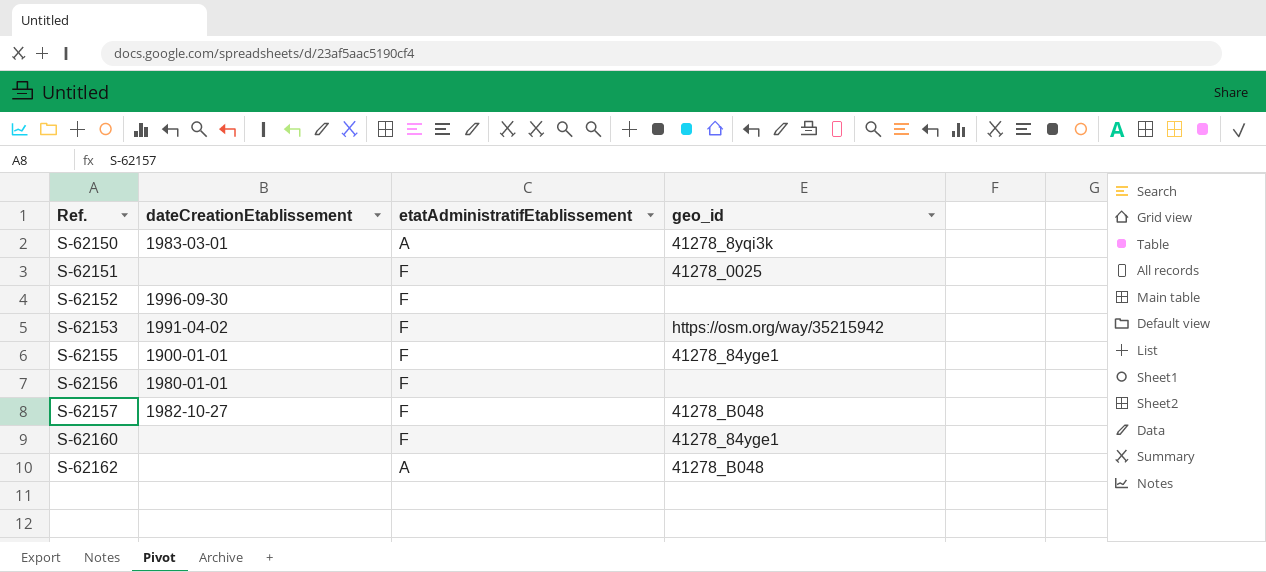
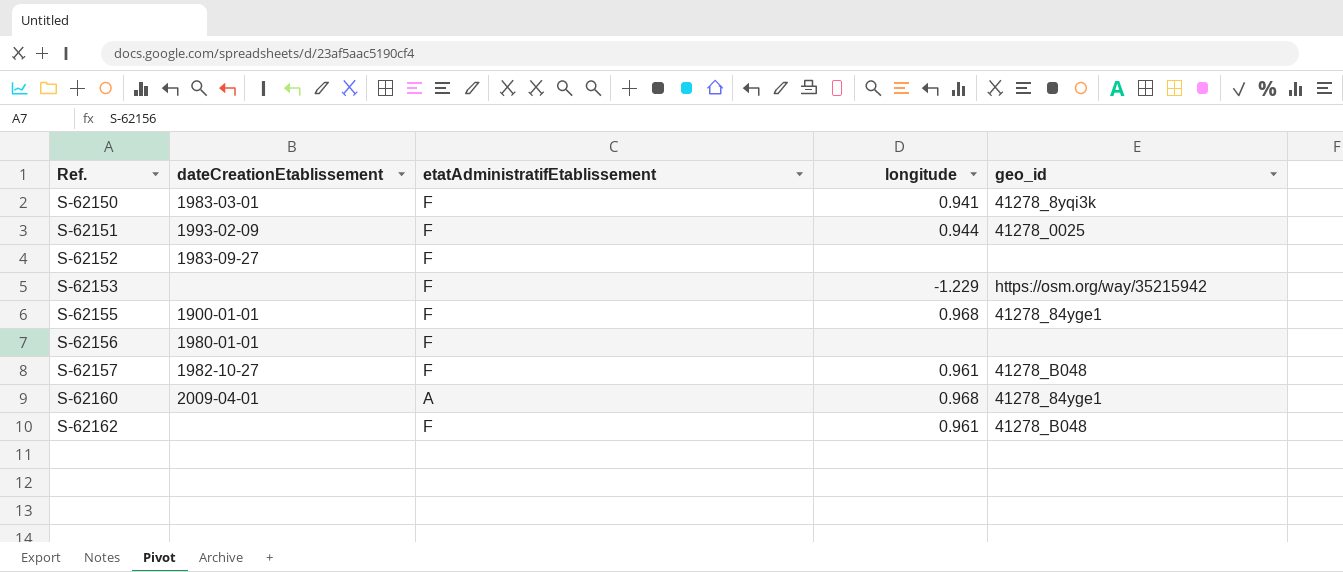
column longitude | position: none -> 4
S-62150 | etatAdministratifEtablissement: A -> F
S-62151 | dateCreationEtablissement: none -> 1993-02-09
S-62152 | dateCreationEtablissement: 1996-09-30 -> 1983-09-27
S-62153 | dateCreationEtablissement: 1991-04-02 -> none
S-62160 | dateCreationEtablissement: none -> 2009-04-01
S-62160 | etatAdministratifEtablissement: F -> A
S-62162 | etatAdministratifEtablissement: A -> F

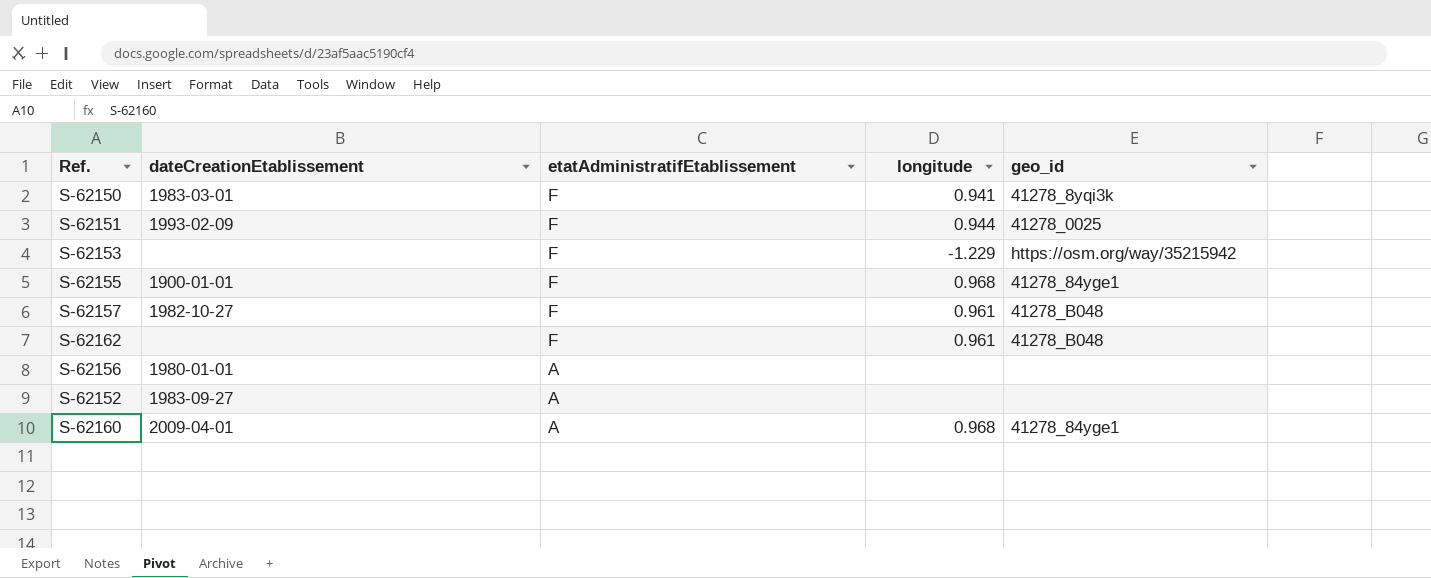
row order: Ref. ascending -> etatAdministratifEtablissement descending
S-62156 | etatAdministratifEtablissement: F -> A
S-62152 | etatAdministratifEtablissement: F -> A

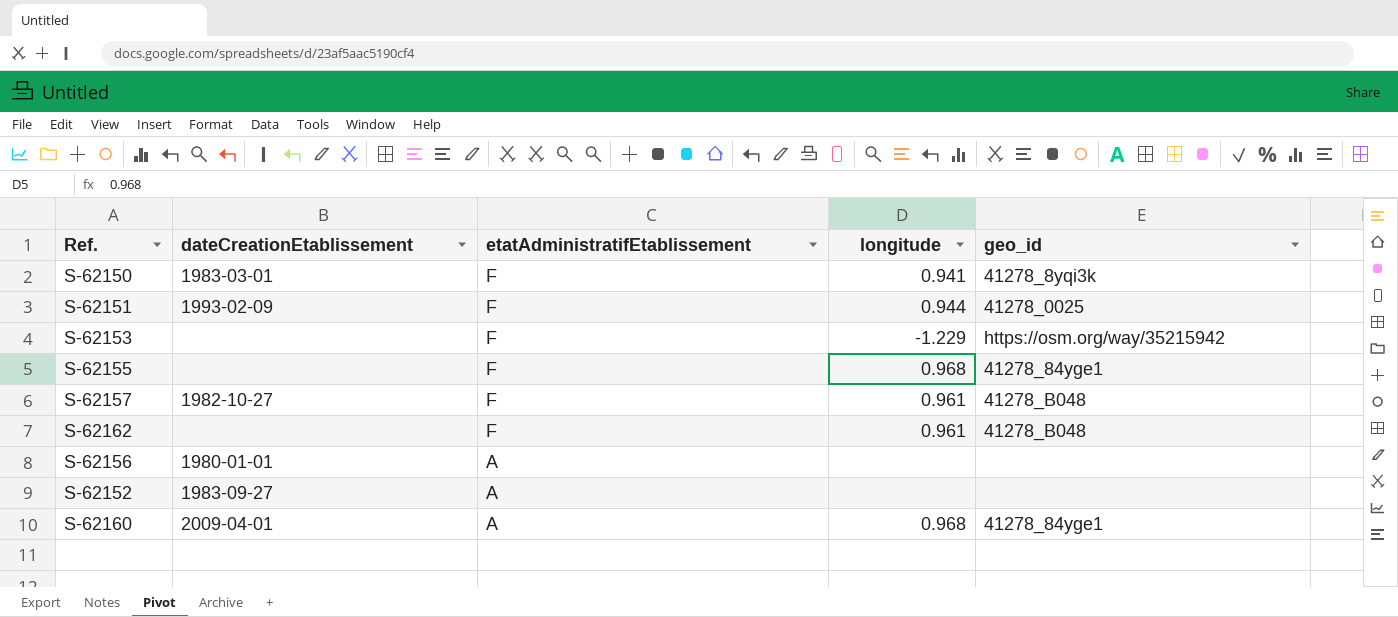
S-62155 | dateCreationEtablissement: 1900-01-01 -> none

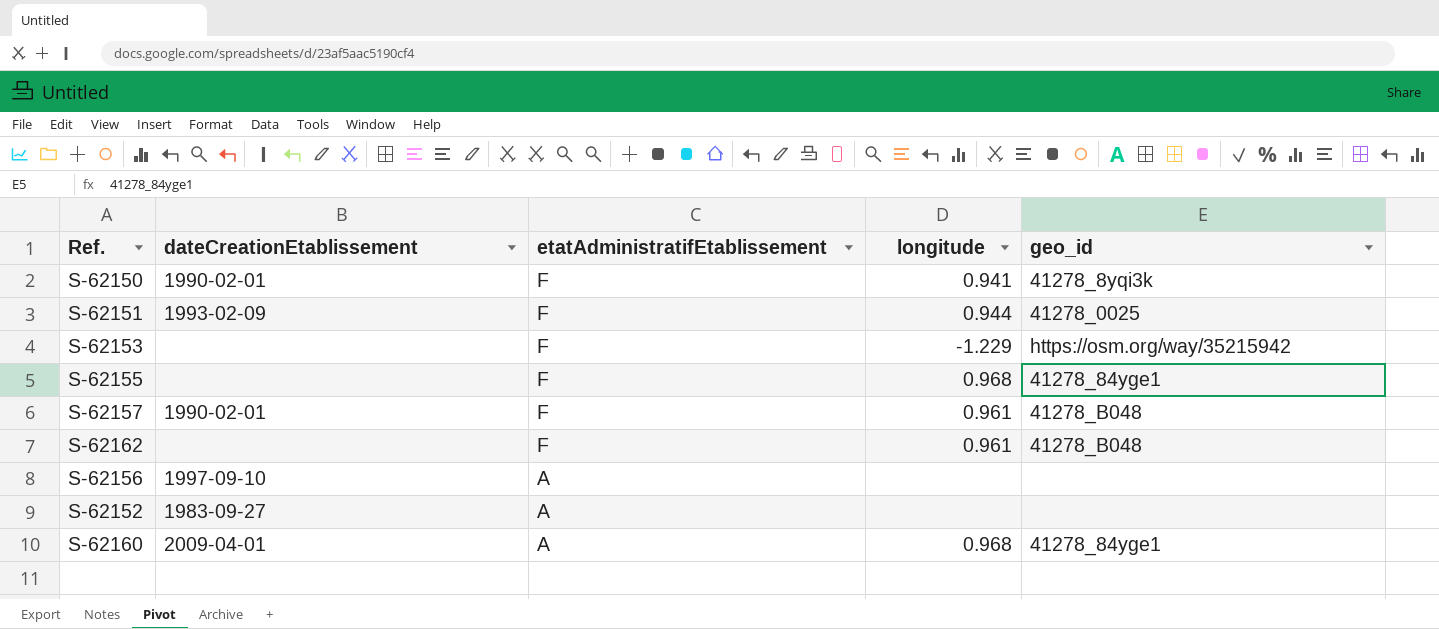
S-62150 | dateCreationEtablissement: 1983-03-01 -> 1990-02-01
S-62157 | dateCreationEtablissement: 1982-10-27 -> 1990-02-01
S-62156 | dateCreationEtablissement: 1980-01-01 -> 1997-09-10

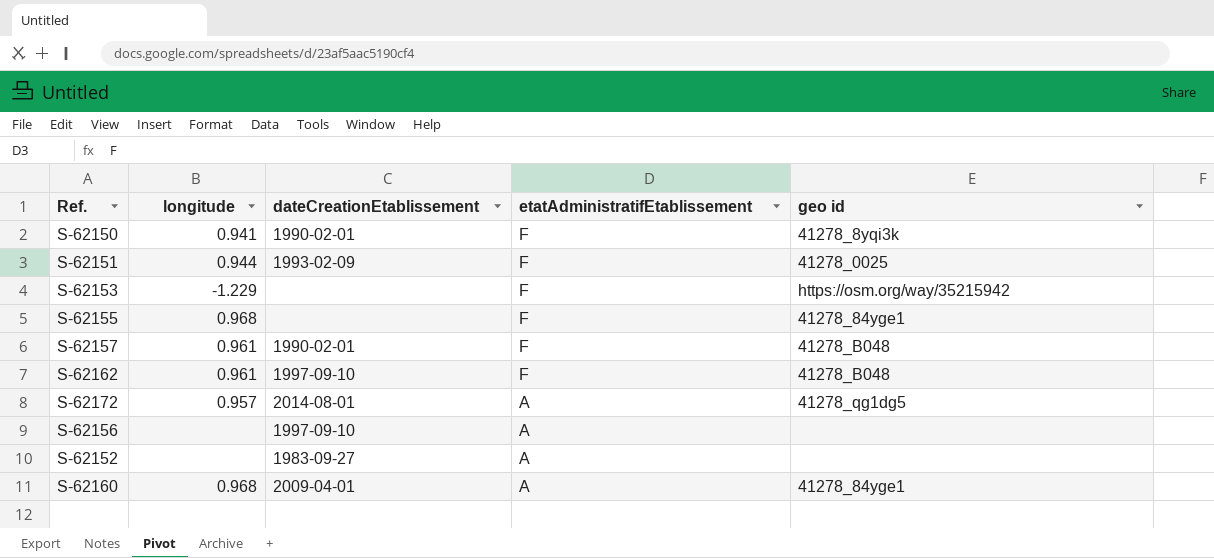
column longitude | position: 4 -> 2
column name: geo_id -> geo id
S-62162 | dateCreationEtablissement: none -> 1997-09-10
row S-62172: none -> 0.957 | 2014-08-01 | A | 41278_qg1dg5

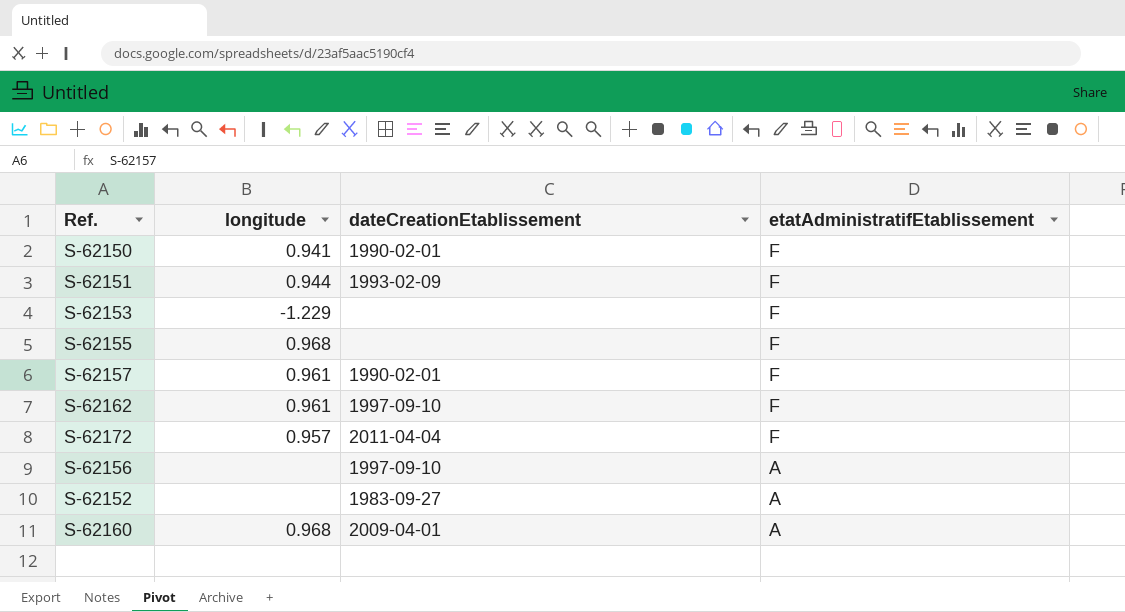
column geo id | position: 5 -> none
S-62172 | dateCreationEtablissement: 2014-08-01 -> 2011-04-04
S-62172 | etatAdministratifEtablissement: A -> F

